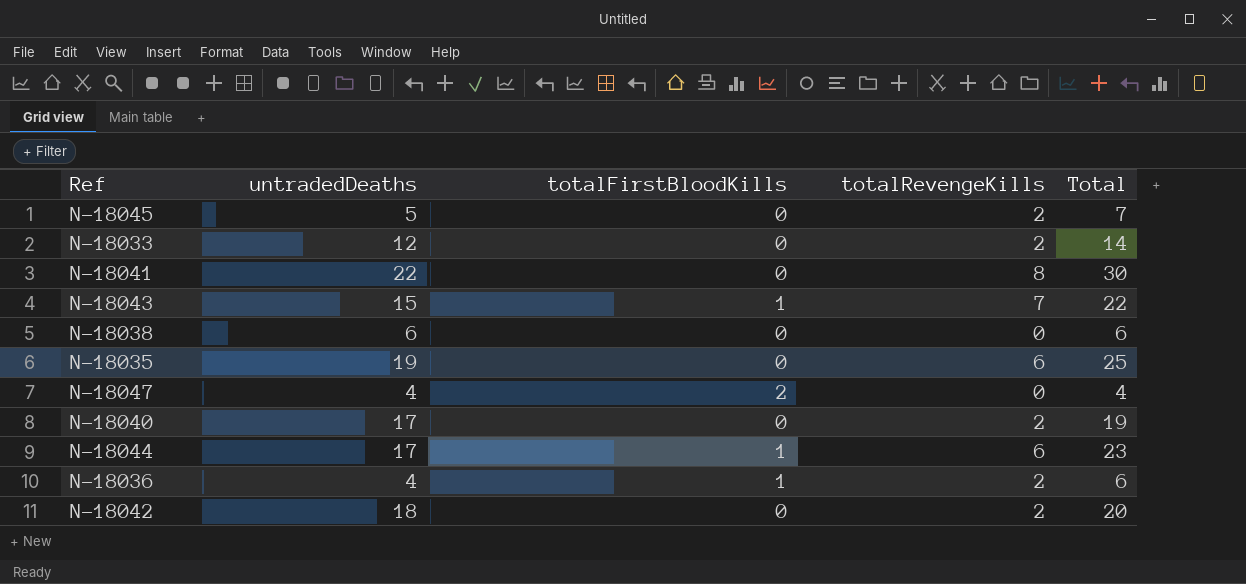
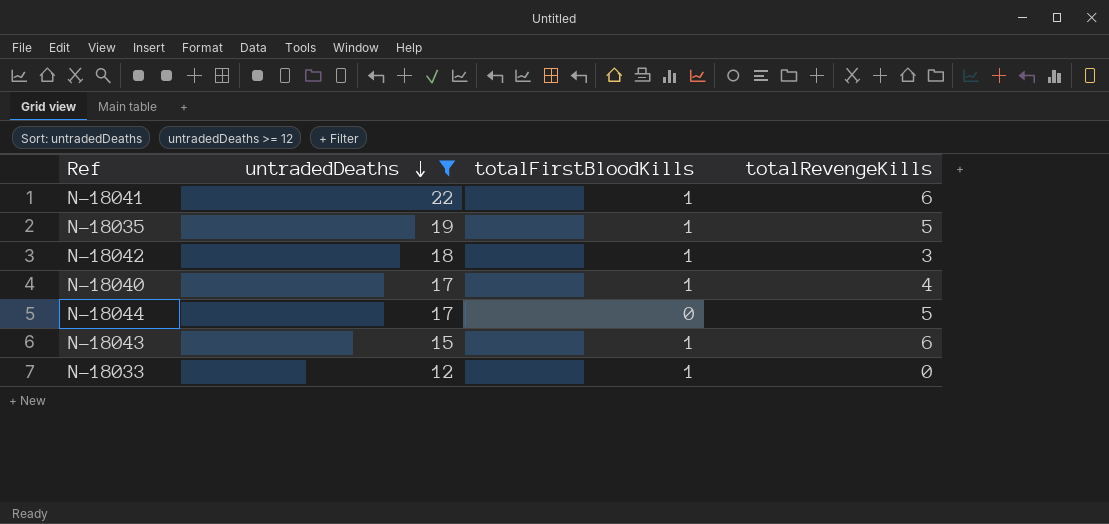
filter: none -> untradedDeaths >= 12
row order: none -> untradedDeaths descending
column Total | formula: [untradedDeaths] + [totalRevengeKills] -> none
N-18041 | totalFirstBloodKills: 0 -> 1
N-18041 | totalRevengeKills: 8 -> 6
N-18035 | totalFirstBloodKills: 0 -> 1
N-18035 | totalRevengeKills: 6 -> 5
N-18042 | totalFirstBloodKills: 0 -> 1
N-18042 | totalRevengeKills: 2 -> 3
N-18040 | totalFirstBloodKills: 0 -> 1
N-18040 | totalRevengeKills: 2 -> 4
N-18044 | totalFirstBloodKills: 1 -> 0
N-18044 | totalRevengeKills: 6 -> 5
N-18043 | totalRevengeKills: 7 -> 6
N-18033 | totalFirstBloodKills: 0 -> 1
N-18033 | totalRevengeKills: 2 -> 0

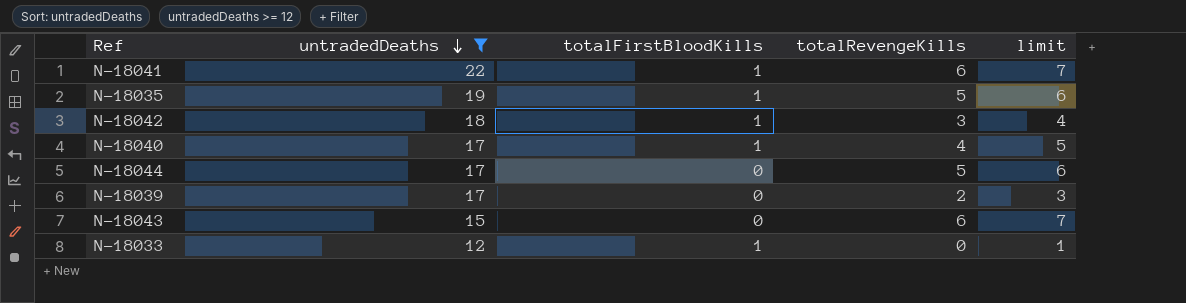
column limit | formula: none -> [totalRevengeKills] + 1
row N-18039: none -> 17 | 0 | 2 | 3
N-18043 | totalFirstBloodKills: 1 -> 0

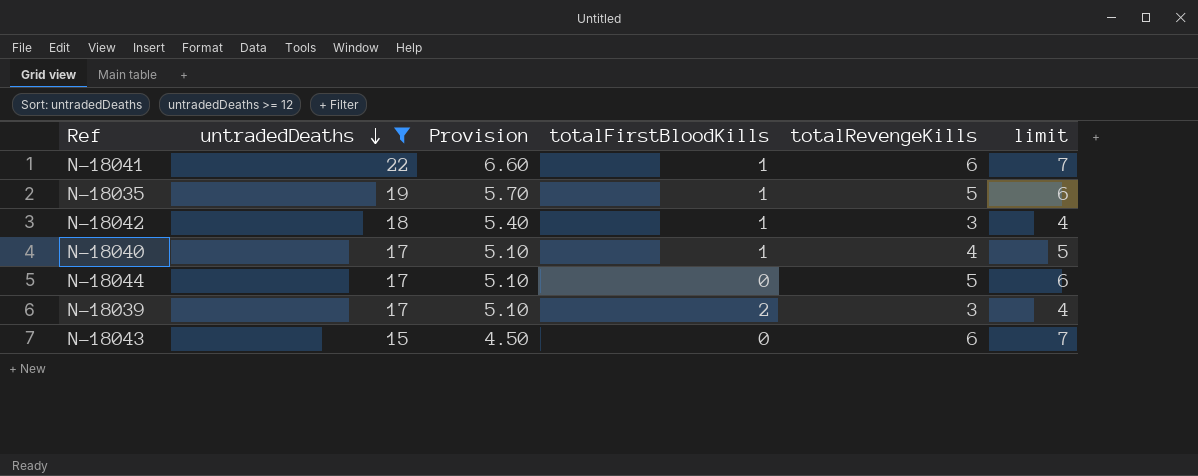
column Provision | formula: none -> [untradedDeaths] * 0.3
row N-18033: 12 | 1 | 0 | 1 -> none
N-18039 | totalFirstBloodKills: 0 -> 2
N-18039 | totalRevengeKills: 2 -> 3
N-18039 | limit: 3 -> 4

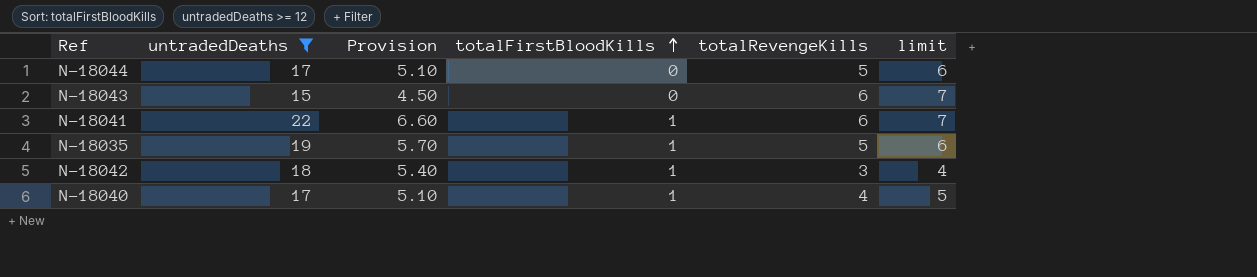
row order: untradedDeaths descending -> totalFirstBloodKills ascending
row N-18039: 17 | 5.10 | 2 | 3 | 4 -> none

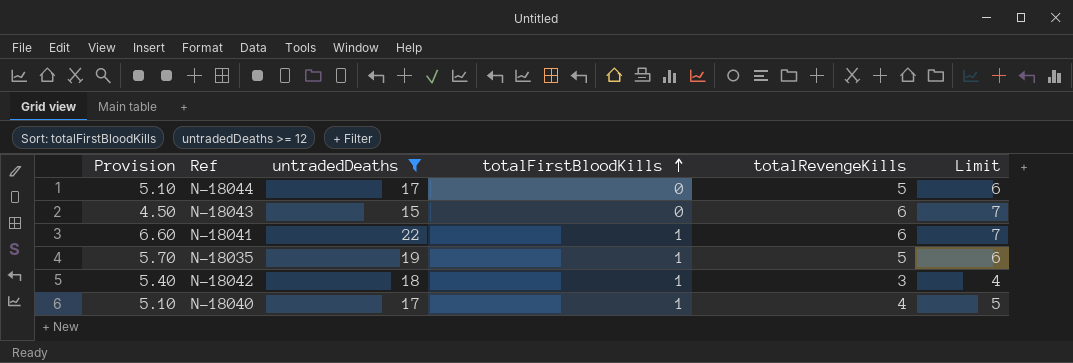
column Provision | position: 3 -> 1
column name: limit -> Limit

